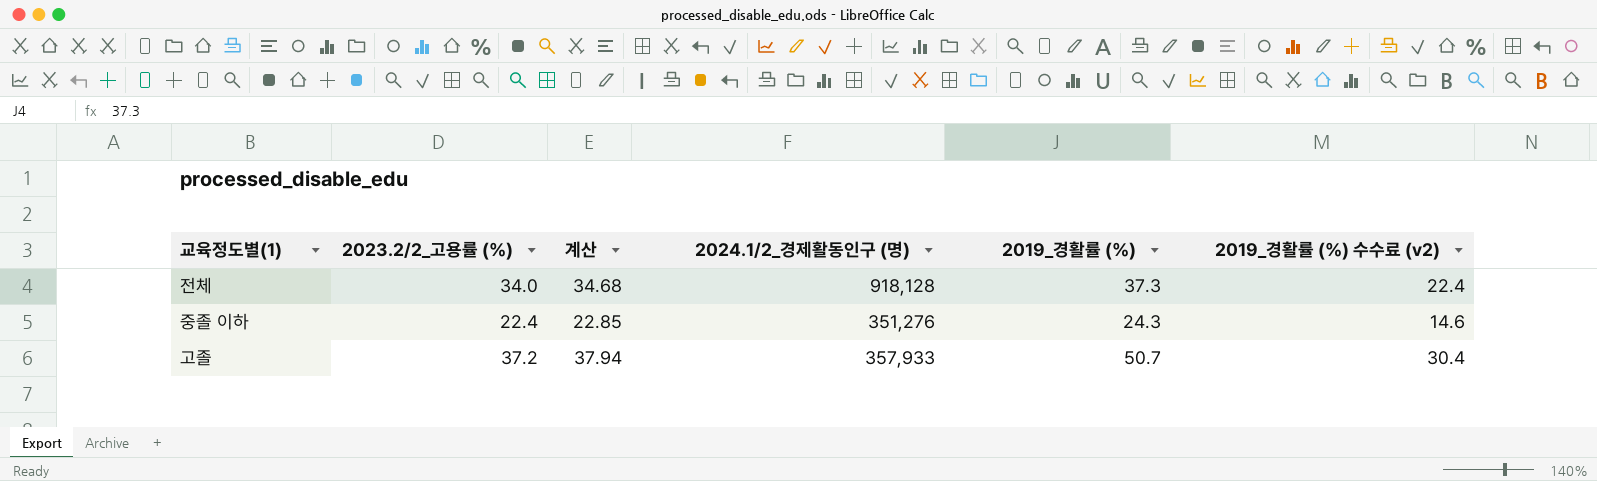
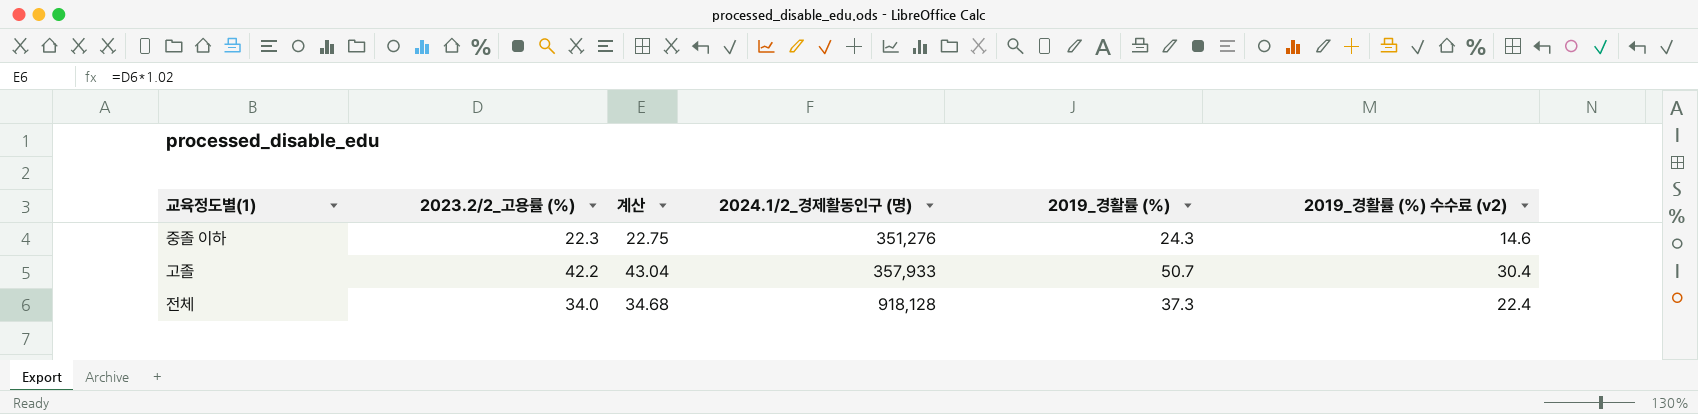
row order: none -> 2024.1/2_경제활동인구 (명) ascending
중졸 이하 | 2023.2/2_고용률 (%): 22.4 -> 22.3
중졸 이하 | 계산: 22.85 -> 22.75
고졸 | 2023.2/2_고용률 (%): 37.2 -> 42.2
고졸 | 계산: 37.94 -> 43.04

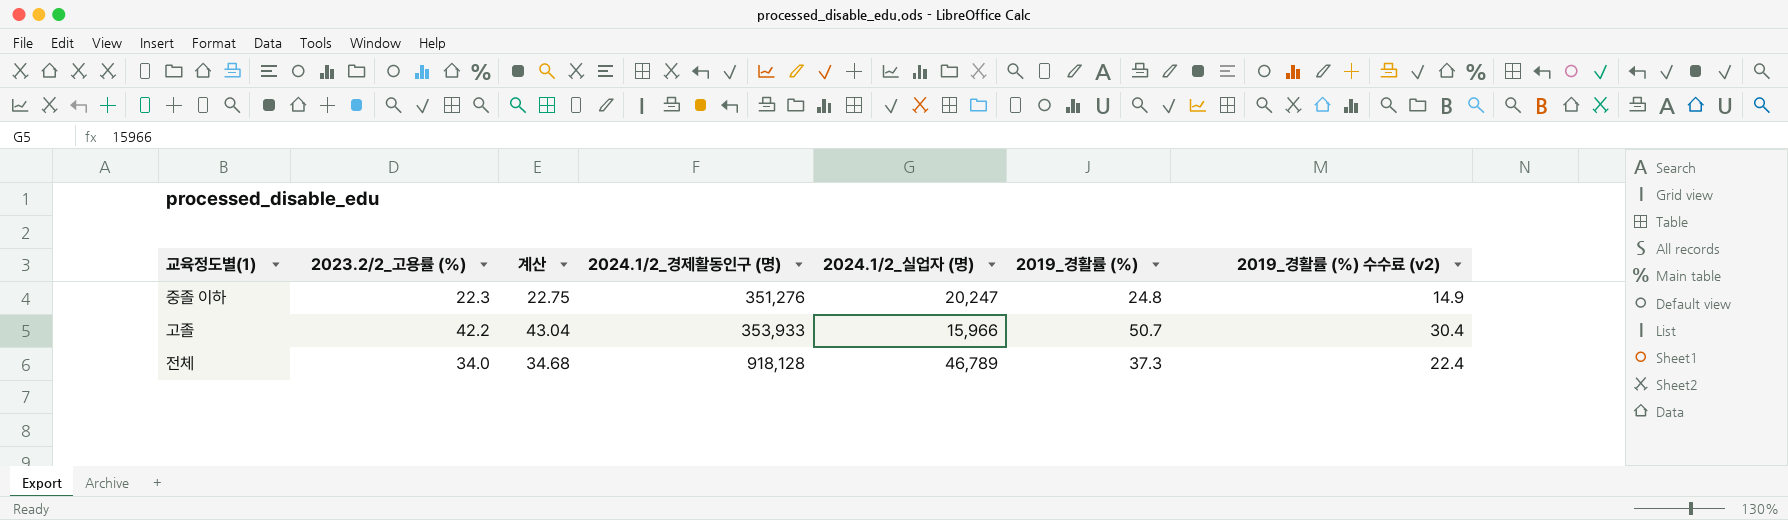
column 2024.1/2_실업자 (명) | position: none -> 5
중졸 이하 | 2019_경활률 (%): 24.3 -> 24.8
중졸 이하 | 2019_경활률 (%) 수수료 (v2): 14.6 -> 14.9
고졸 | 2024.1/2_경제활동인구 (명): 357,933 -> 353,933

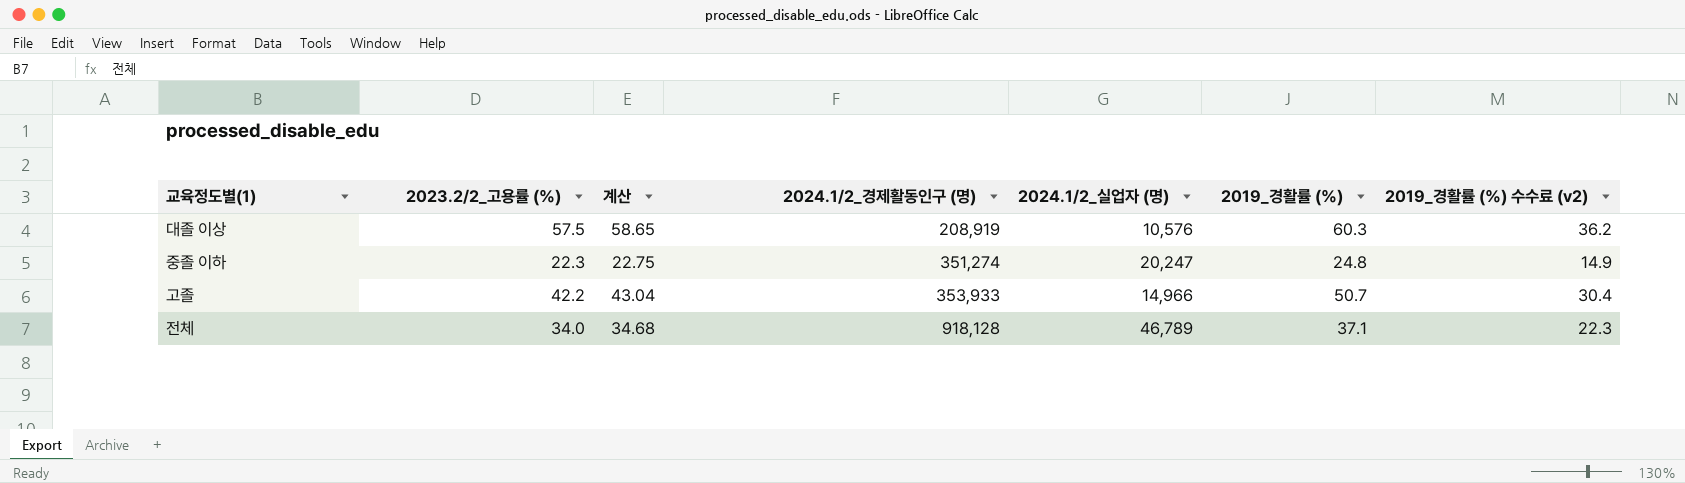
row 대졸 이상: none -> 57.5 | 58.65 | 208,919 | 10,576 | 60.3 | 36.2
중졸 이하 | 2024.1/2_경제활동인구 (명): 351,276 -> 351,274
고졸 | 2024.1/2_실업자 (명): 15,966 -> 14,966
전체 | 2019_경활률 (%): 37.3 -> 37.1
전체 | 2019_경활률 (%) 수수료 (v2): 22.4 -> 22.3

